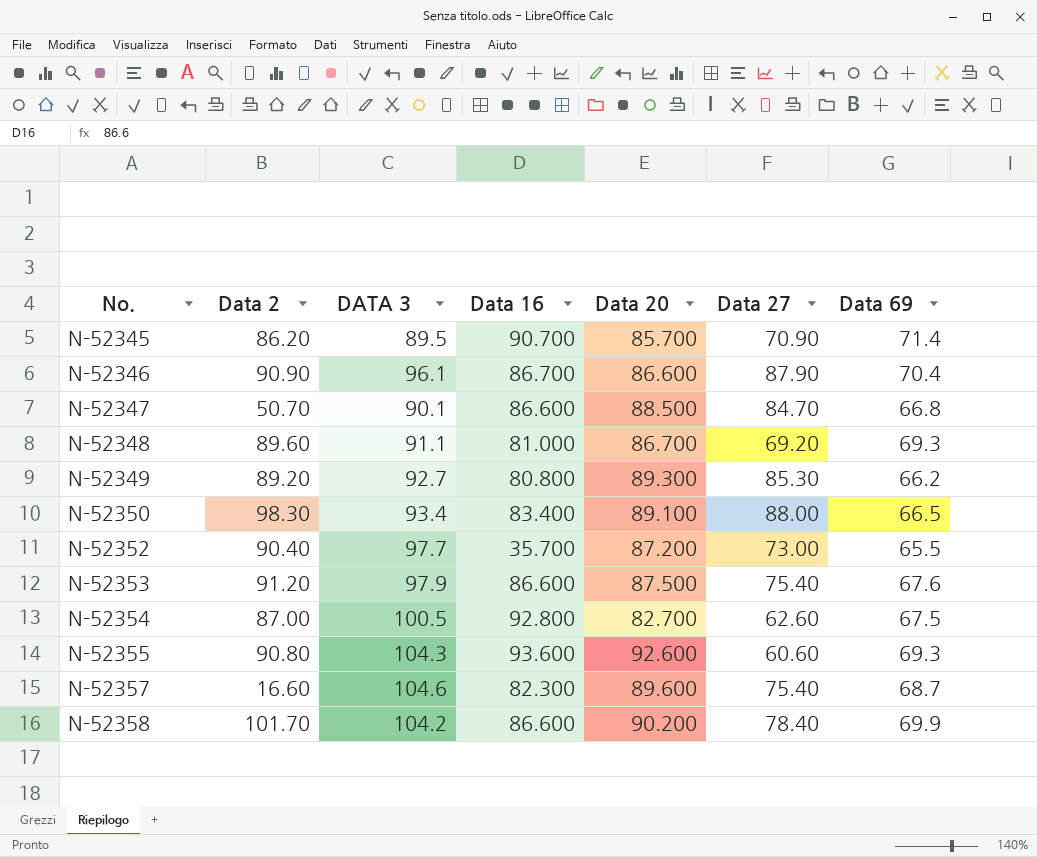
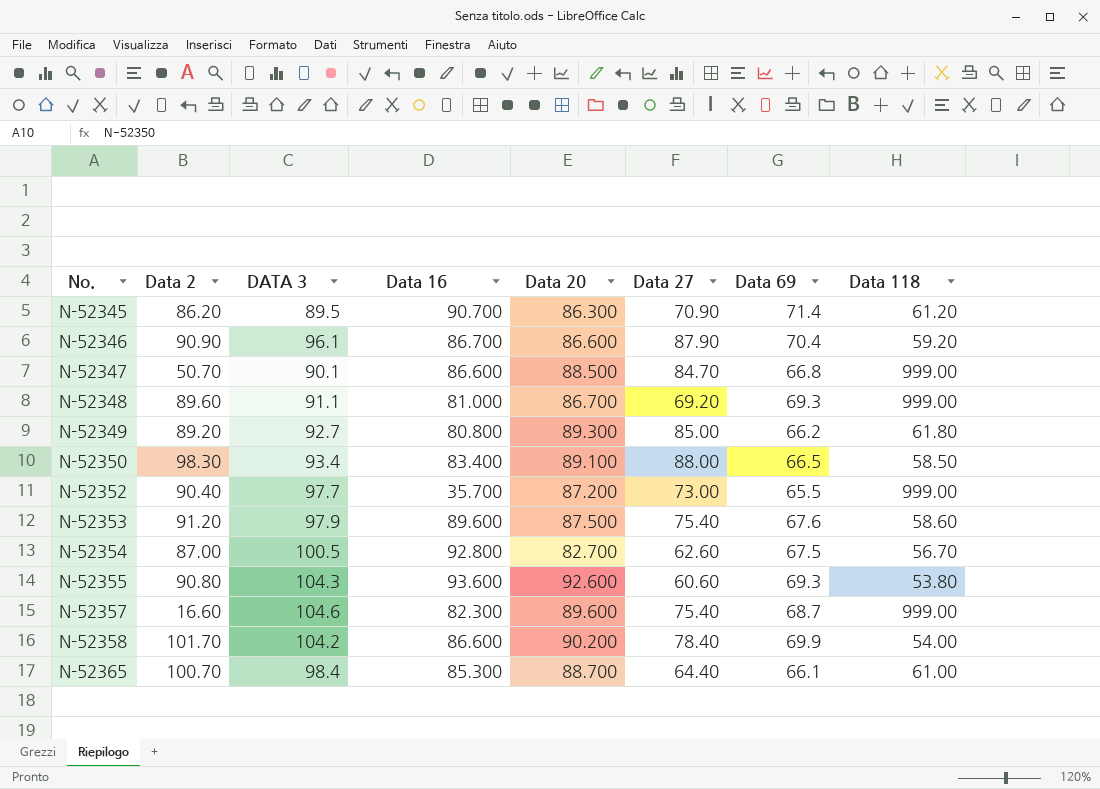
column Data 118 | position: none -> 8
N-52345 | Data 20: 85.700 -> 86.300
N-52349 | Data 27: 85.30 -> 85.00
N-52353 | Data 16: 86.600 -> 89.600
row N-52365: none -> 100.70 | 98.4 | 85.300 | 88.700 | 64.40 | 66.1 | 61.00

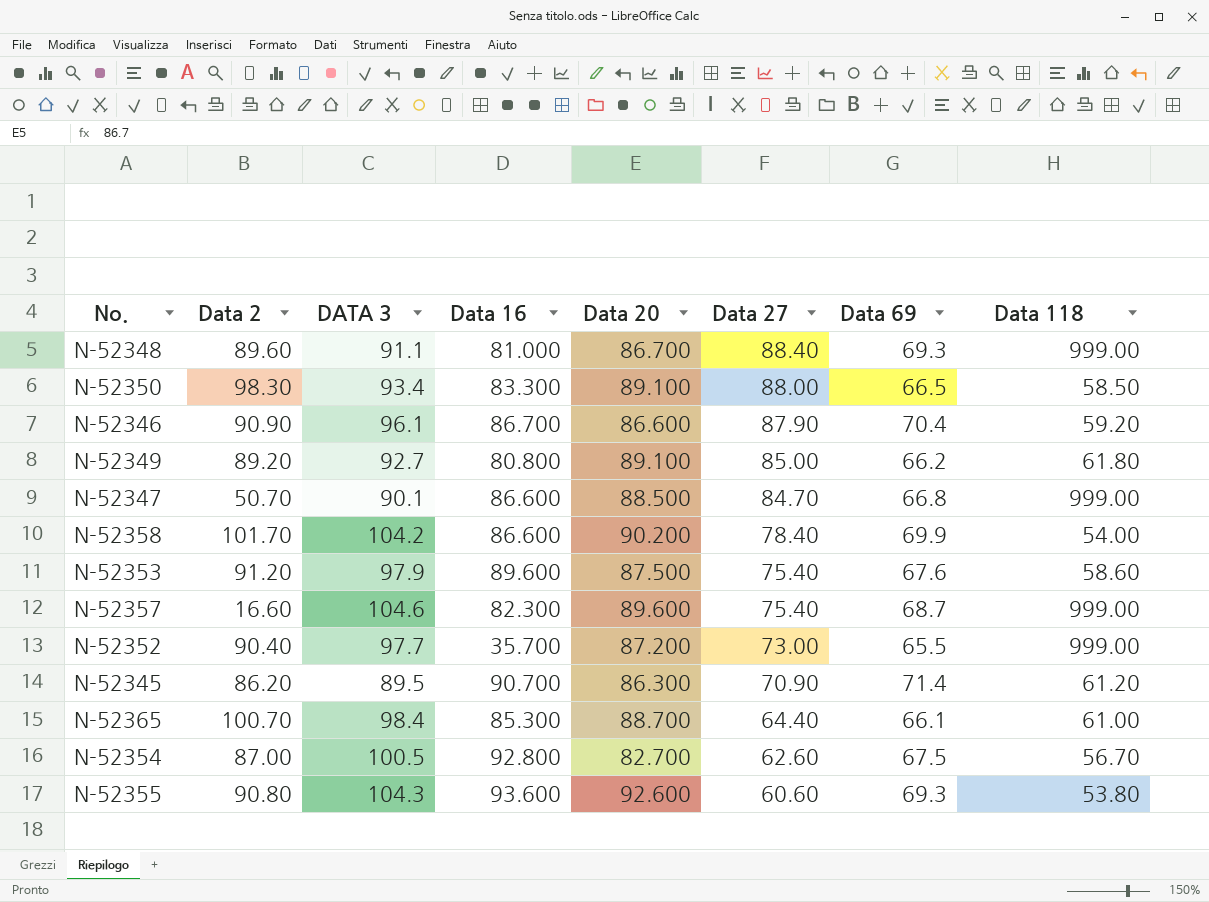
row order: No. ascending -> Data 27 descending
N-52348 | Data 27: 69.20 -> 88.40
N-52350 | Data 16: 83.400 -> 83.300
N-52349 | Data 20: 89.300 -> 89.100

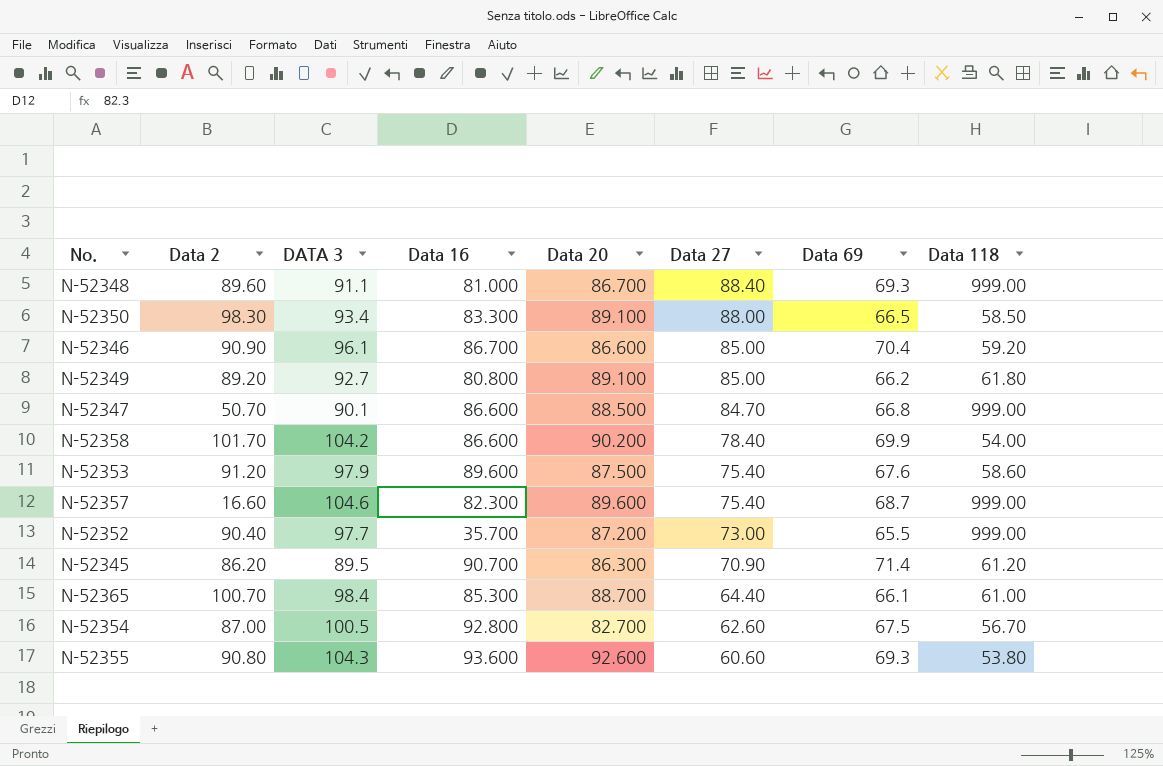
N-52346 | Data 27: 87.90 -> 85.00

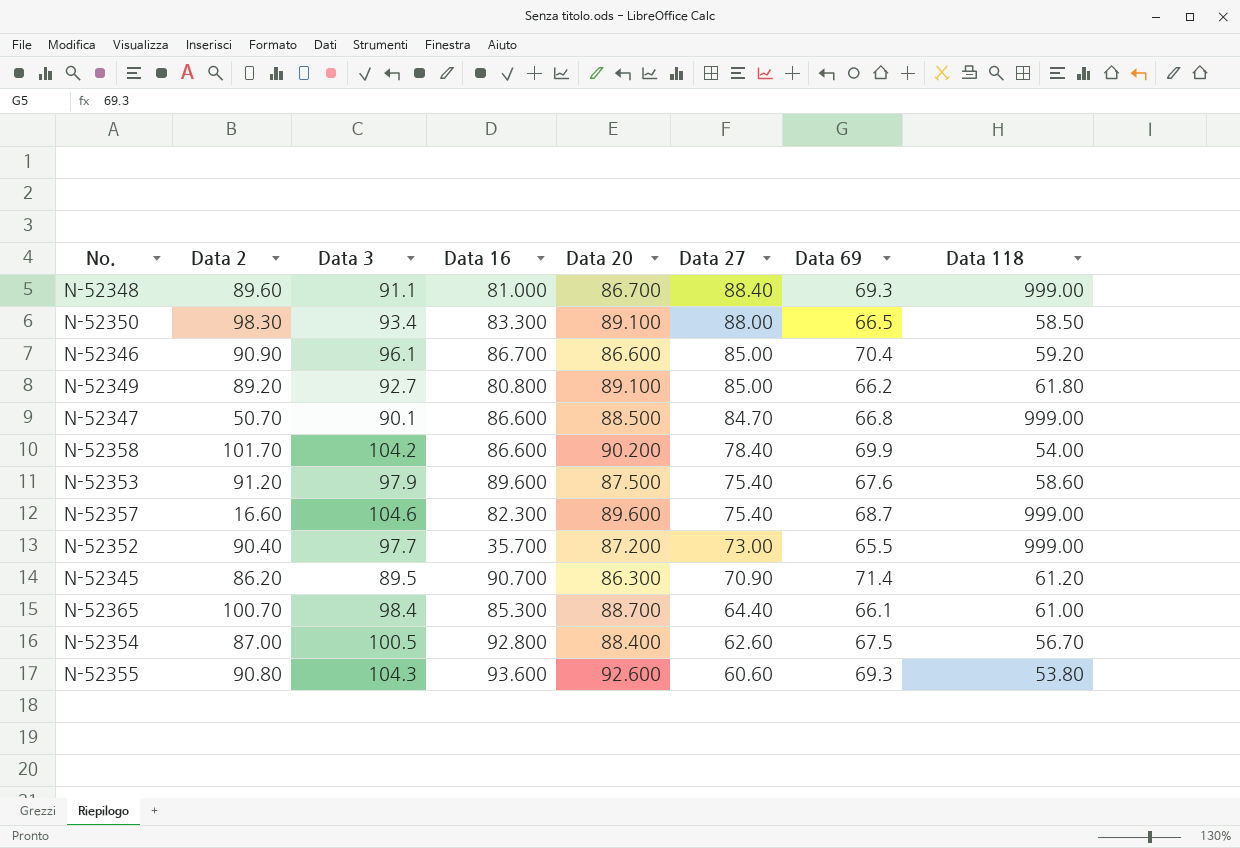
column name: DATA 3 -> Data 3
N-52354 | Data 20: 82.700 -> 88.400

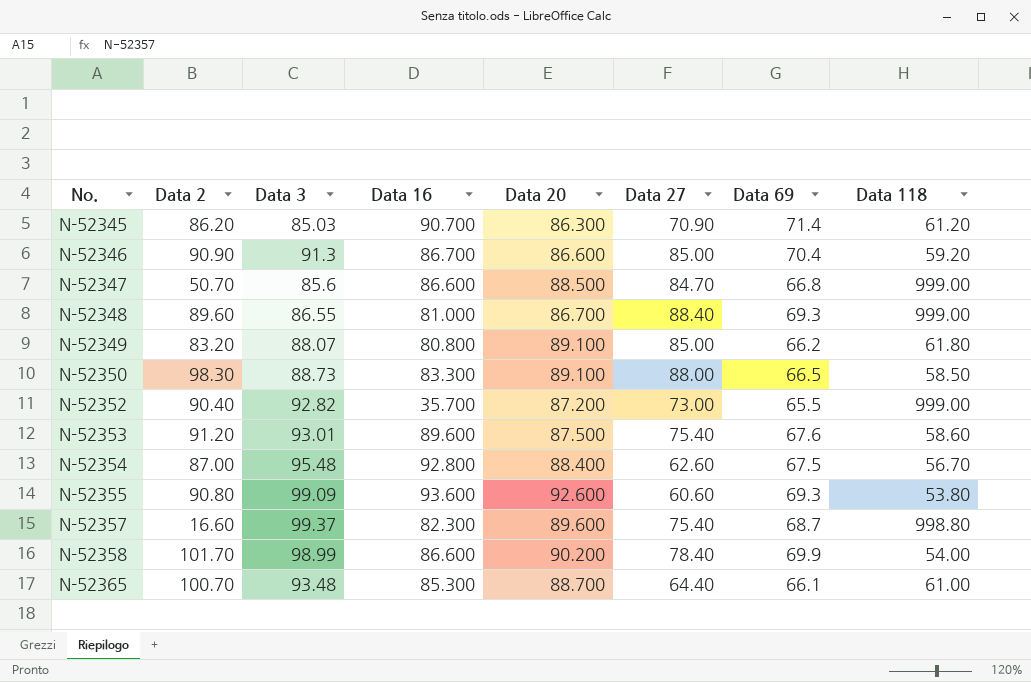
row order: Data 27 descending -> No. ascending
N-52345 | Data 3: 89.5 -> 85.03
N-52346 | Data 3: 96.1 -> 91.3
N-52347 | Data 3: 90.1 -> 85.6
N-52348 | Data 3: 91.1 -> 86.55
N-52349 | Data 2: 89.20 -> 83.20
N-52349 | Data 3: 92.7 -> 88.07
N-52350 | Data 3: 93.4 -> 88.73
N-52352 | Data 3: 97.7 -> 92.82
N-52353 | Data 3: 97.9 -> 93.01
N-52354 | Data 3: 100.5 -> 95.48
N-52355 | Data 3: 104.3 -> 99.09
N-52357 | Data 3: 104.6 -> 99.37
N-52357 | Data 118: 999.00 -> 998.80
N-52358 | Data 3: 104.2 -> 98.99
N-52365 | Data 3: 98.4 -> 93.48

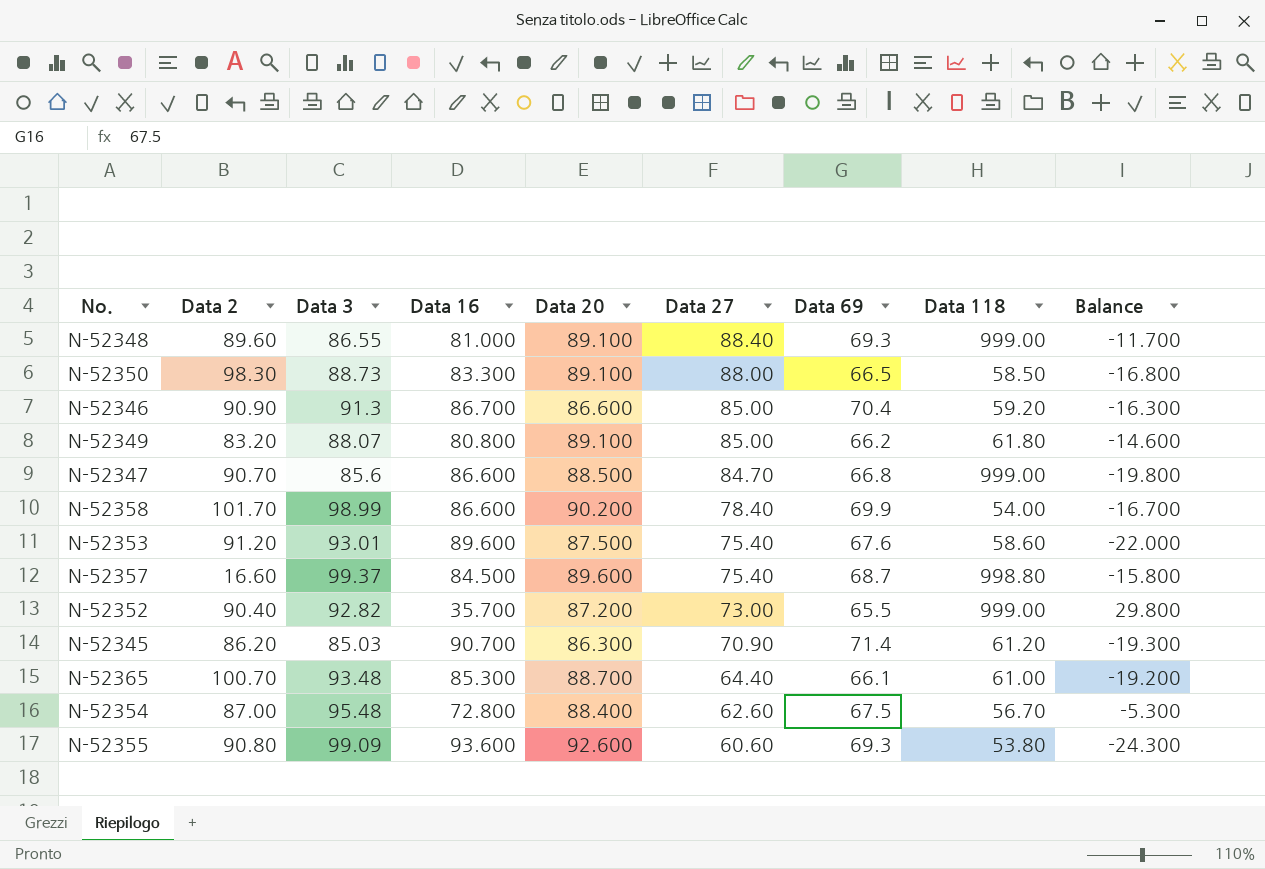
row order: No. ascending -> Data 27 descending
column Balance | formula: none -> [Data 69] - [Data 16]
N-52348 | Data 20: 86.700 -> 89.100
N-52347 | Data 2: 50.70 -> 90.70
N-52357 | Data 16: 82.300 -> 84.500
N-52354 | Data 16: 92.800 -> 72.800

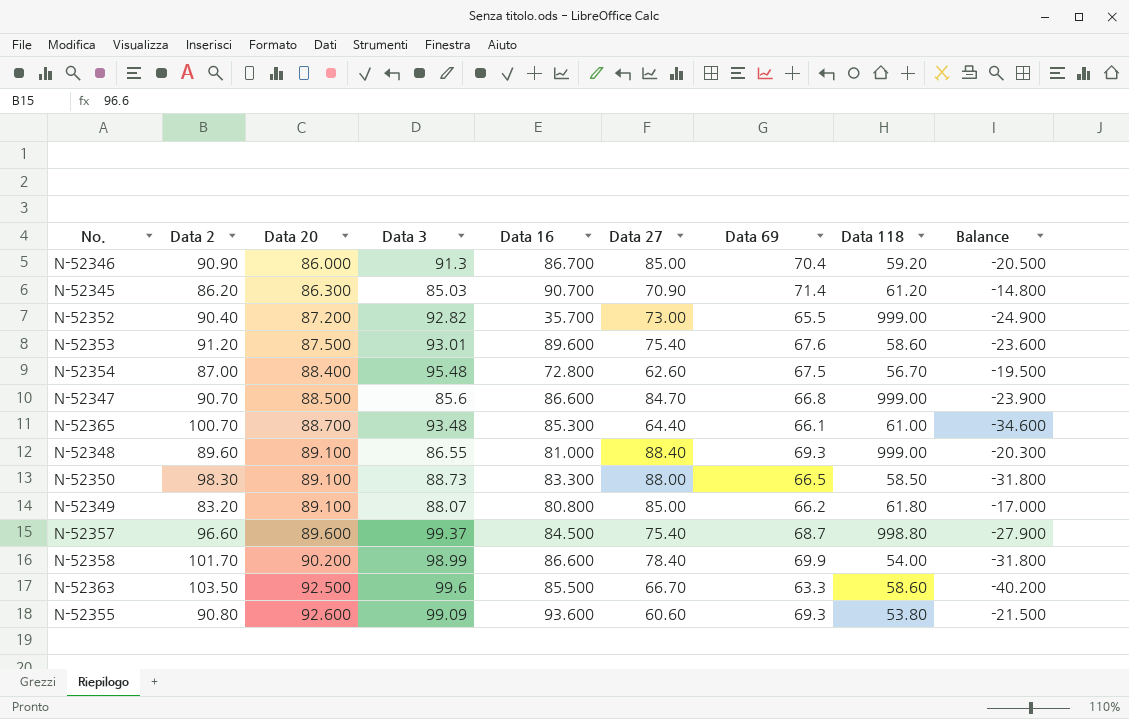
row order: Data 27 descending -> Data 20 ascending
column Data 20 | position: 5 -> 3
column Balance | formula: [Data 69] - [Data 16] -> [Data 69] - [Data 2]
N-52346 | Data 20: 86.600 -> 86.000
N-52357 | Data 2: 16.60 -> 96.60
row N-52363: none -> 103.50 | 92.500 | 99.6 | 85.500 | 66.70 | 63.3 | 58.60 | -40.200

